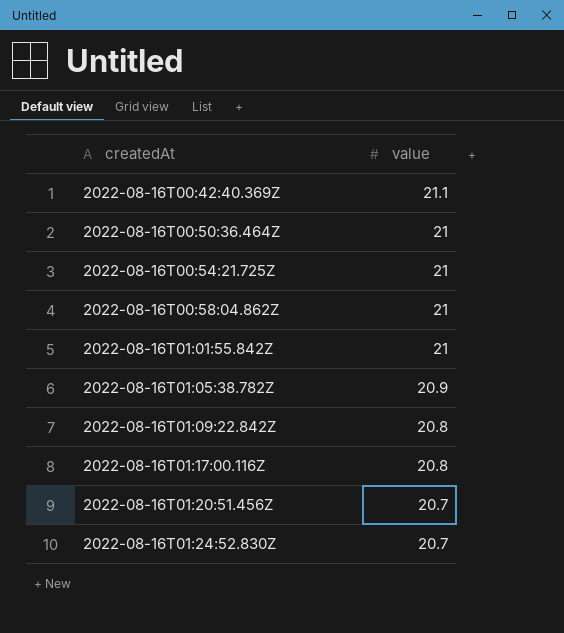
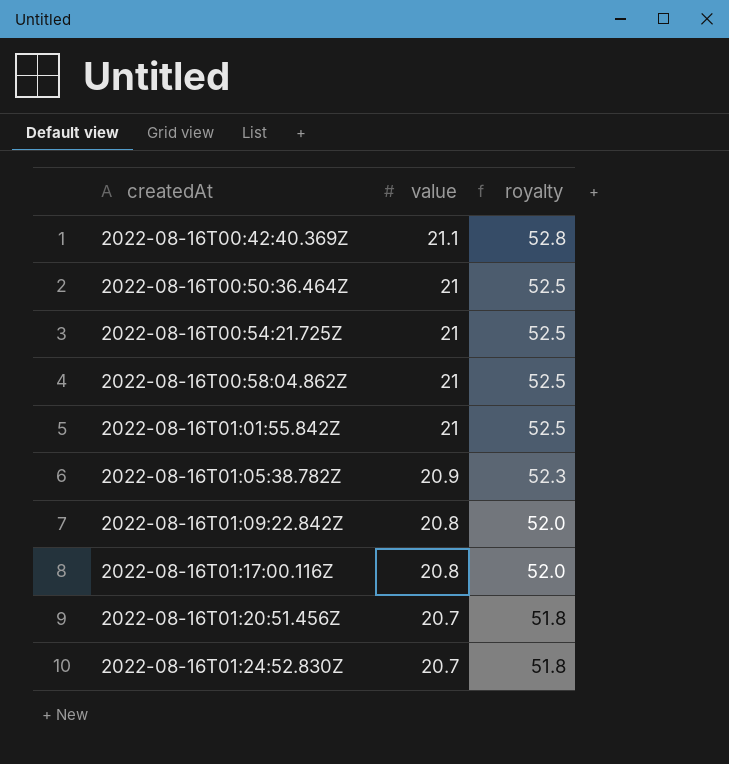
column royalty | formula: none -> [value] * 2.5

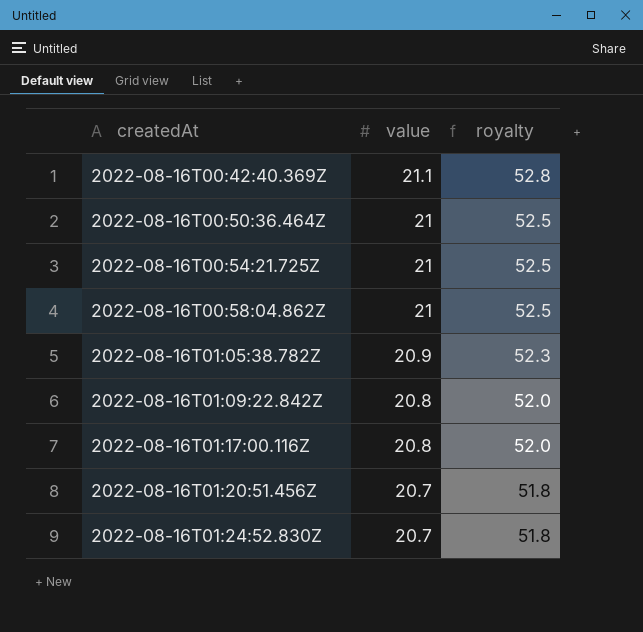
row 2022-08-16T01:01:55.842Z: 21 | 52.5 -> none

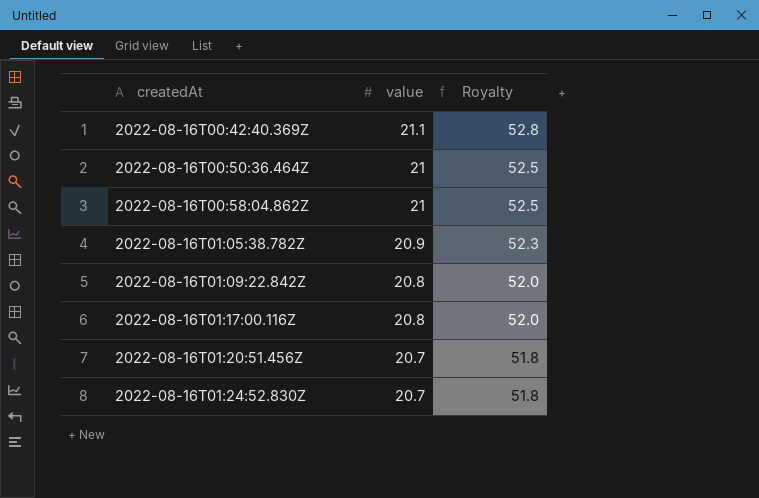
column name: royalty -> Royalty
row 2022-08-16T00:54:21.725Z: 21 | 52.5 -> none

